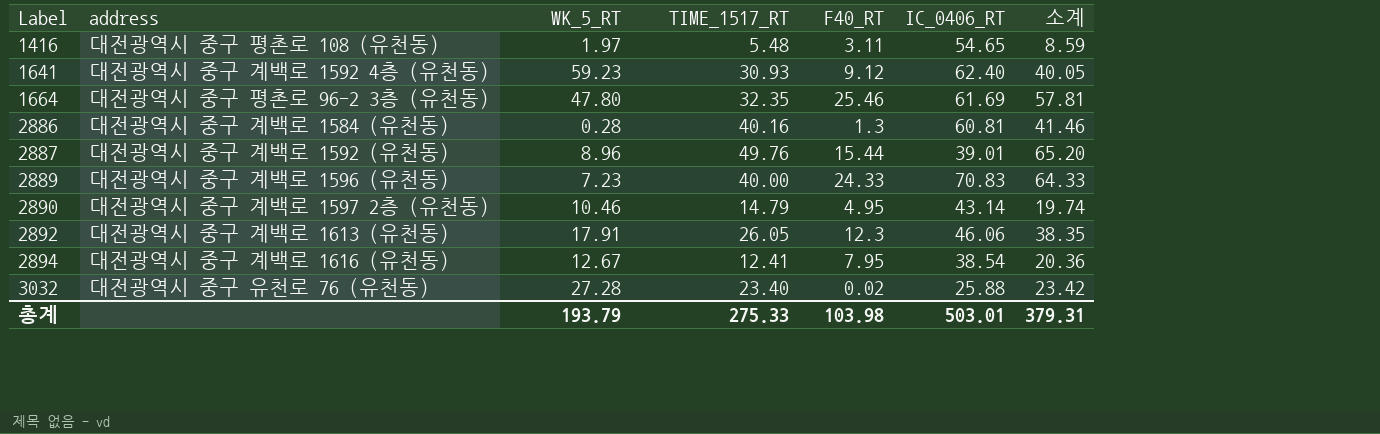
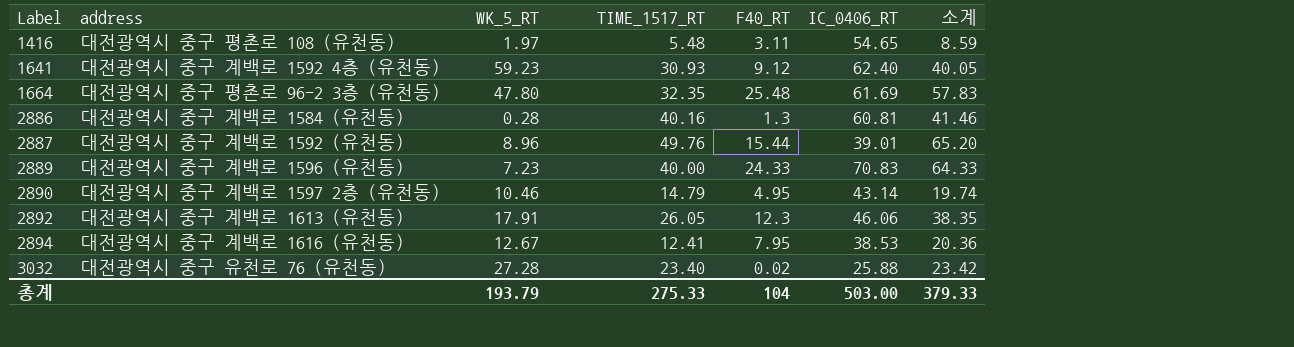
1664 | F40_RT: 25.46 -> 25.48
1664 | 소계: 57.81 -> 57.83
2894 | IC_0406_RT: 38.54 -> 38.53
총계 | F40_RT: 103.98 -> 104
총계 | IC_0406_RT: 503.01 -> 503.00
총계 | 소계: 379.31 -> 379.33

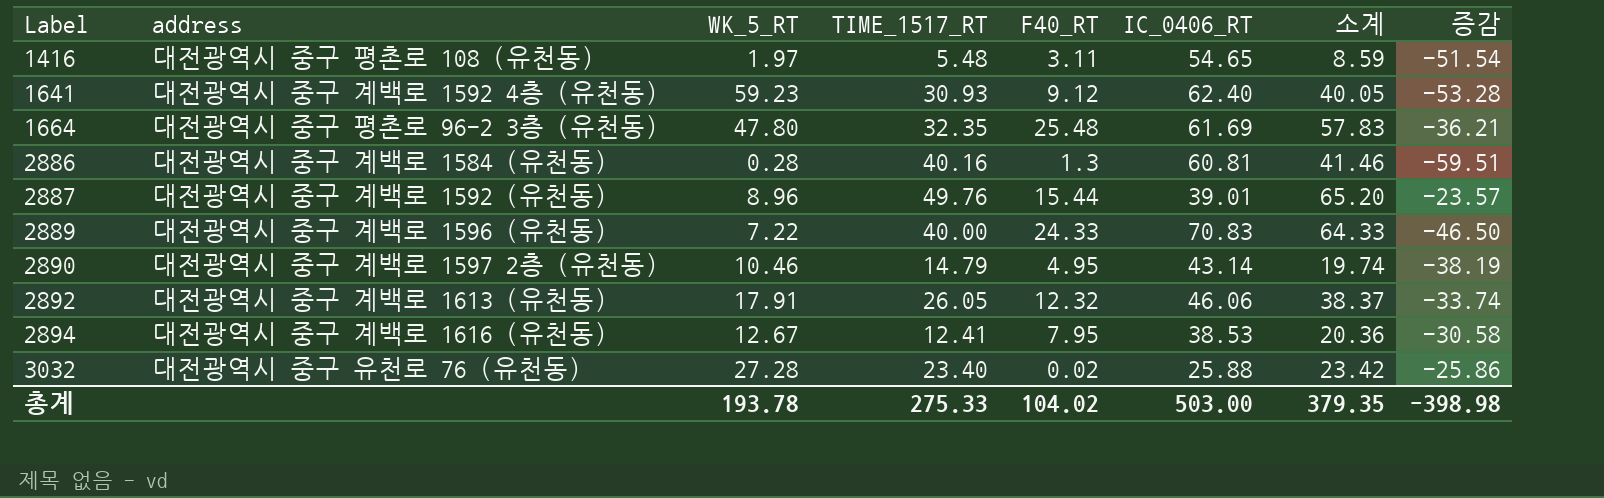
column 증감 | formula: none -> [F40_RT] - [IC_0406_RT]
2889 | WK_5_RT: 7.23 -> 7.22
2892 | F40_RT: 12.3 -> 12.32
2892 | 소계: 38.35 -> 38.37
총계 | WK_5_RT: 193.79 -> 193.78
총계 | F40_RT: 104 -> 104.02
총계 | 소계: 379.33 -> 379.35

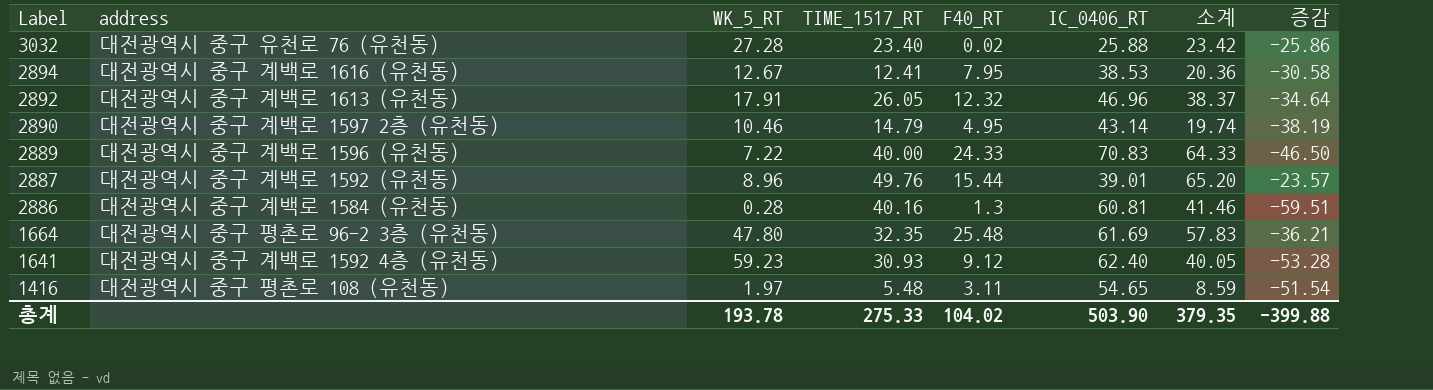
row order: Label ascending -> Label descending
2892 | IC_0406_RT: 46.06 -> 46.96
2892 | 증감: -33.74 -> -34.64
총계 | IC_0406_RT: 503.00 -> 503.90
총계 | 증감: -398.98 -> -399.88

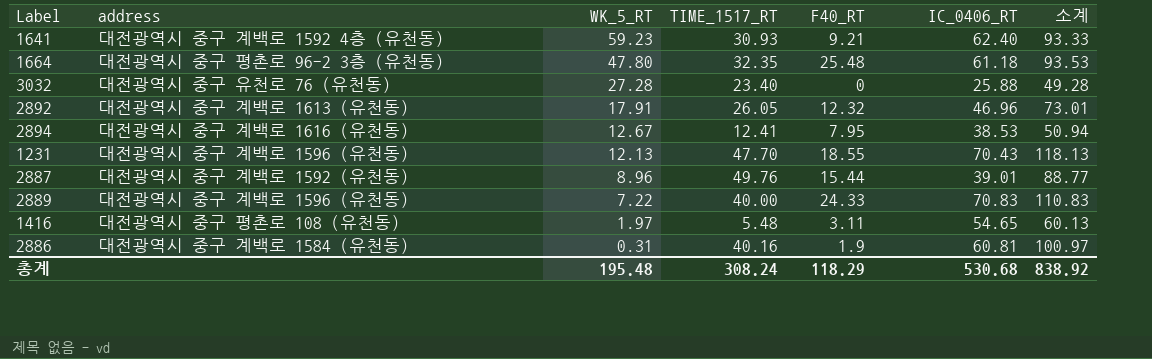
row order: Label descending -> WK_5_RT descending
column 증감 | formula: [F40_RT] - [IC_0406_RT] -> none
column 소계 | formula: [TIME_1517_RT] + [F40_RT] -> [TIME_1517_RT] + [IC_0406_RT]
row 2890: 대전광역시 중구 계백로 1597 2층 (유천동) | 10.46 | 14.79 | 4.95 | 43.14 | 19.74 | -38.19 -> none
1641 | F40_RT: 9.12 -> 9.21
1664 | IC_0406_RT: 61.69 -> 61.18
3032 | F40_RT: 0.02 -> 0
row 1231: none -> 대전광역시 중구 계백로 1596 (유천동) | 12.13 | 47.70 | 18.55 | 70.43 | 118.13
2886 | WK_5_RT: 0.28 -> 0.31
2886 | F40_RT: 1.3 -> 1.9
총계 | WK_5_RT: 193.78 -> 195.48
총계 | TIME_1517_RT: 275.33 -> 308.24
총계 | F40_RT: 104.02 -> 118.29
총계 | IC_0406_RT: 503.90 -> 530.68
총계 | 소계: 379.35 -> 838.92

